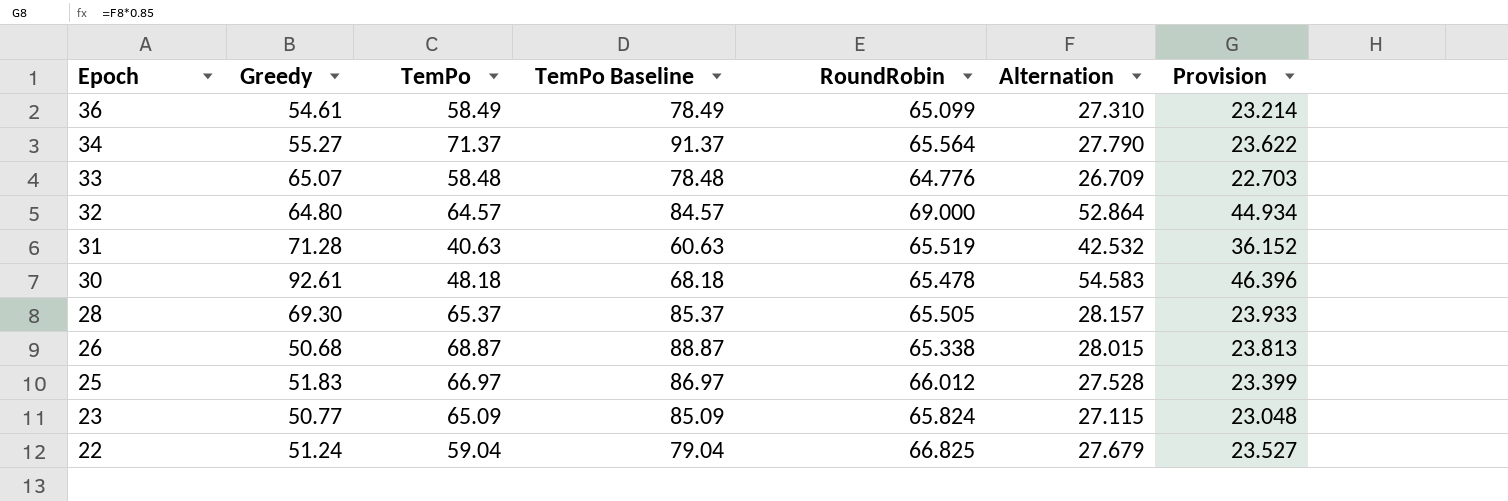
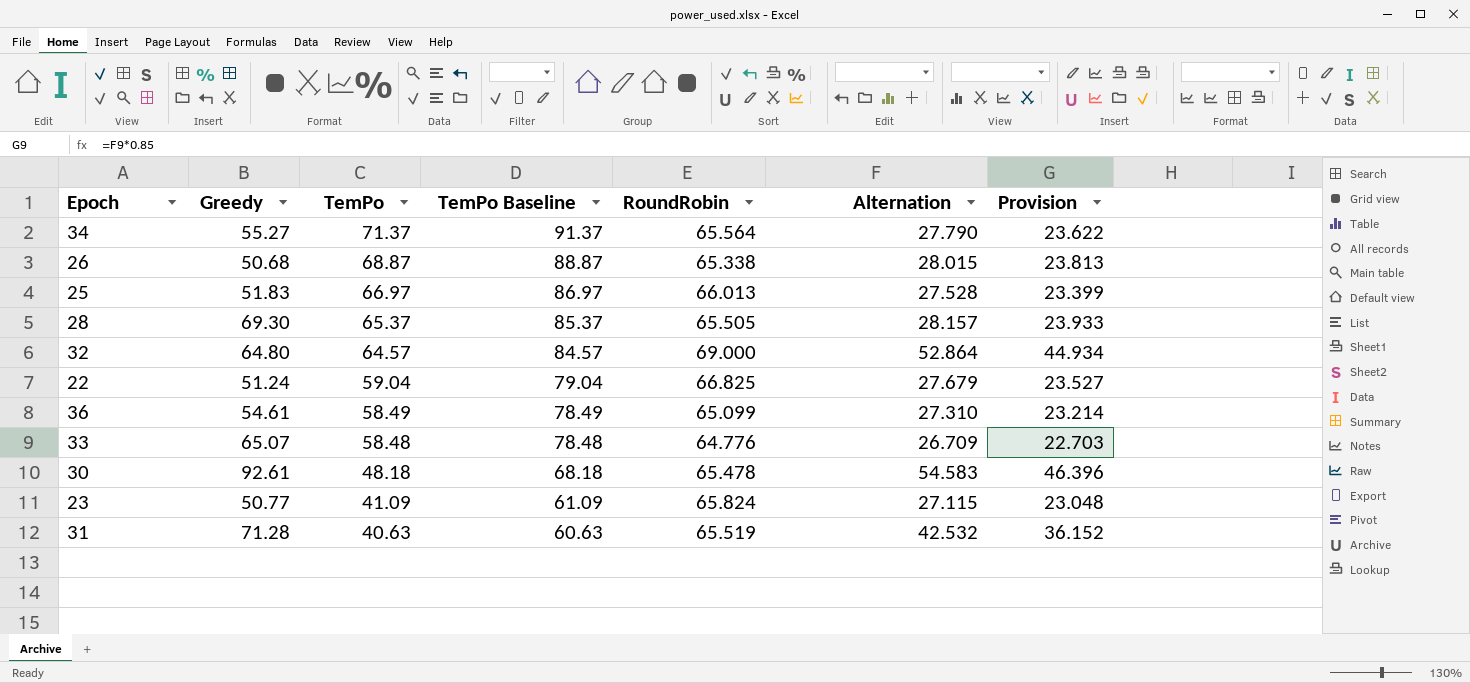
row order: Epoch descending -> TemPo descending
25 | RoundRobin: 66.012 -> 66.013
23 | TemPo: 65.09 -> 41.09
23 | TemPo Baseline: 85.09 -> 61.09

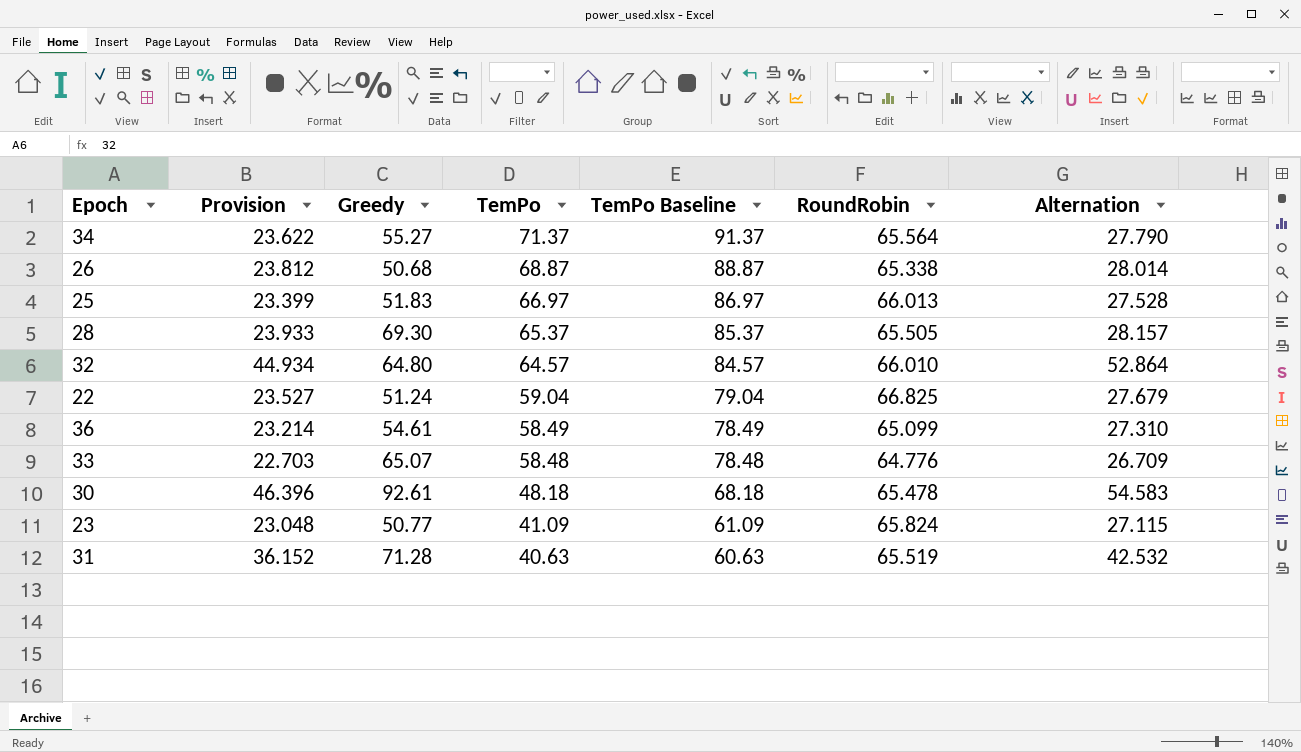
column Provision | position: 7 -> 2
26 | Provision: 23.813 -> 23.812
26 | Alternation: 28.015 -> 28.014
32 | RoundRobin: 69.000 -> 66.010

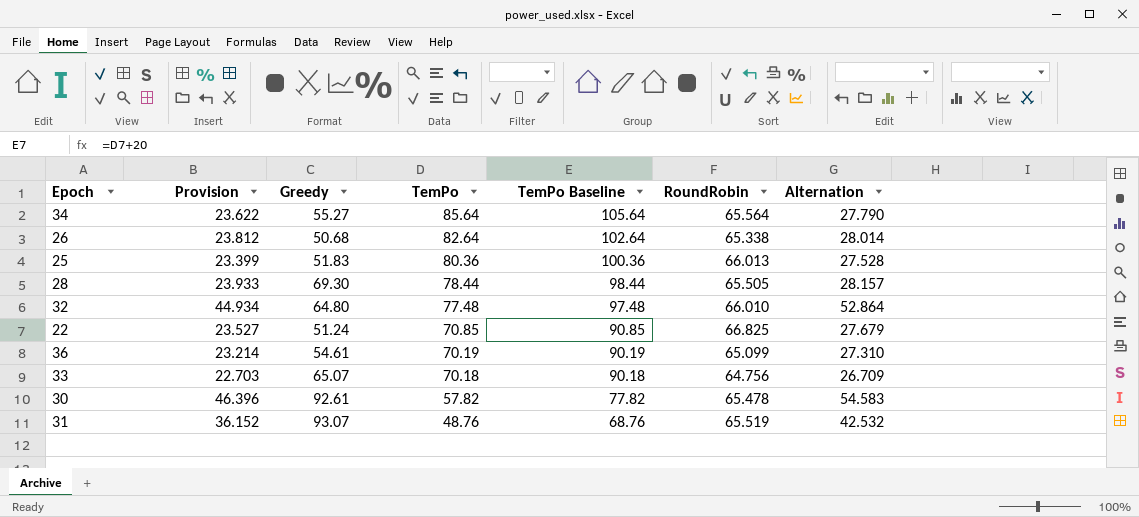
row 23: 23.048 | 50.77 | 41.09 | 61.09 | 65.824 | 27.115 -> none
34 | TemPo: 71.37 -> 85.64
34 | TemPo Baseline: 91.37 -> 105.64
26 | TemPo: 68.87 -> 82.64
26 | TemPo Baseline: 88.87 -> 102.64
25 | TemPo: 66.97 -> 80.36
25 | TemPo Baseline: 86.97 -> 100.36
28 | TemPo: 65.37 -> 78.44
28 | TemPo Baseline: 85.37 -> 98.44
32 | TemPo: 64.57 -> 77.48
32 | TemPo Baseline: 84.57 -> 97.48
22 | TemPo: 59.04 -> 70.85
22 | TemPo Baseline: 79.04 -> 90.85
36 | TemPo: 58.49 -> 70.19
36 | TemPo Baseline: 78.49 -> 90.19
33 | TemPo: 58.48 -> 70.18
33 | TemPo Baseline: 78.48 -> 90.18
33 | RoundRobin: 64.776 -> 64.756
30 | TemPo: 48.18 -> 57.82
30 | TemPo Baseline: 68.18 -> 77.82
31 | Greedy: 71.28 -> 93.07
31 | TemPo: 40.63 -> 48.76
31 | TemPo Baseline: 60.63 -> 68.76

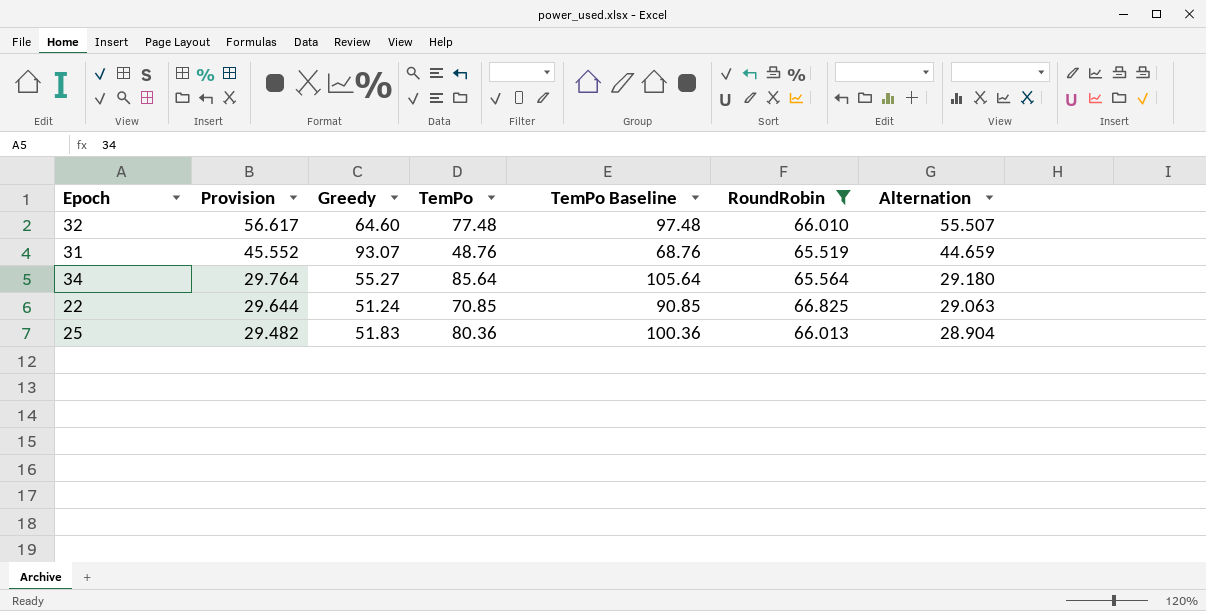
filter: none -> RoundRobin >= 65.519
row order: TemPo descending -> Provision descending
column Provision | formula: [Alternation] * 0.85 -> [Alternation] * 1.02
32 | Greedy: 64.80 -> 64.60
32 | Alternation: 52.864 -> 55.507
31 | Alternation: 42.532 -> 44.659
34 | Alternation: 27.790 -> 29.180
22 | Alternation: 27.679 -> 29.063
25 | Alternation: 27.528 -> 28.904

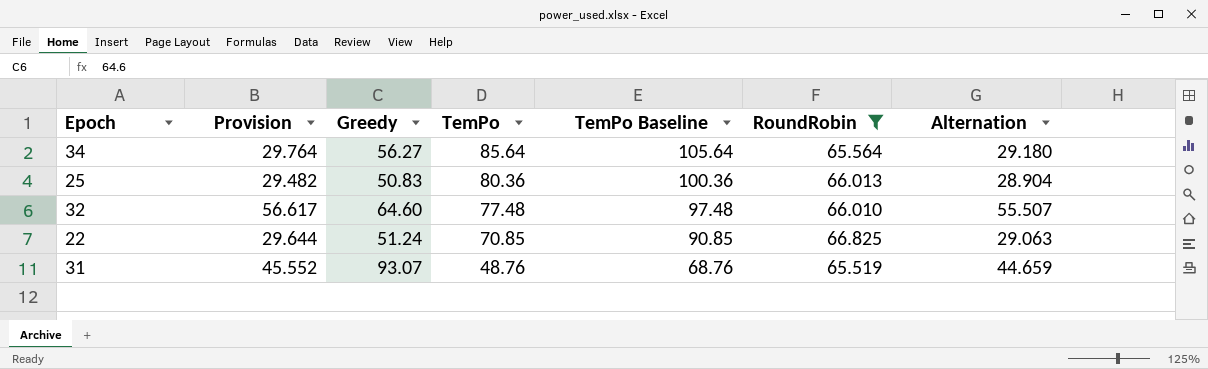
row order: Provision descending -> TemPo descending
34 | Greedy: 55.27 -> 56.27
25 | Greedy: 51.83 -> 50.83

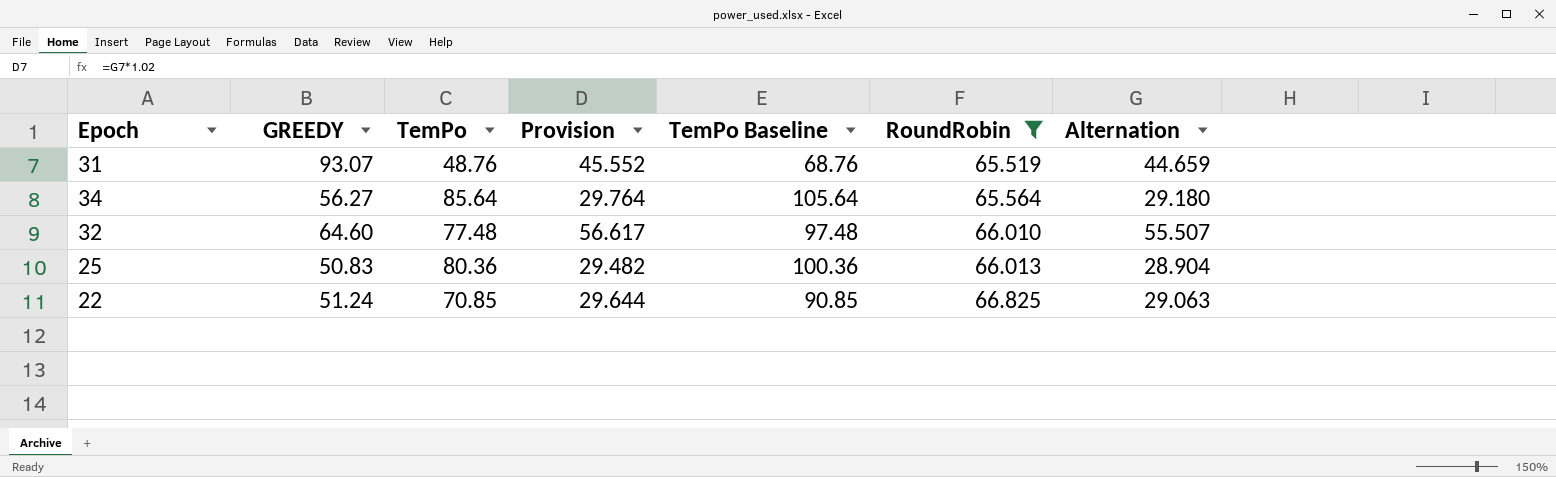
row order: TemPo descending -> RoundRobin ascending
column name: Greedy -> GREEDY
column Provision | position: 2 -> 4

